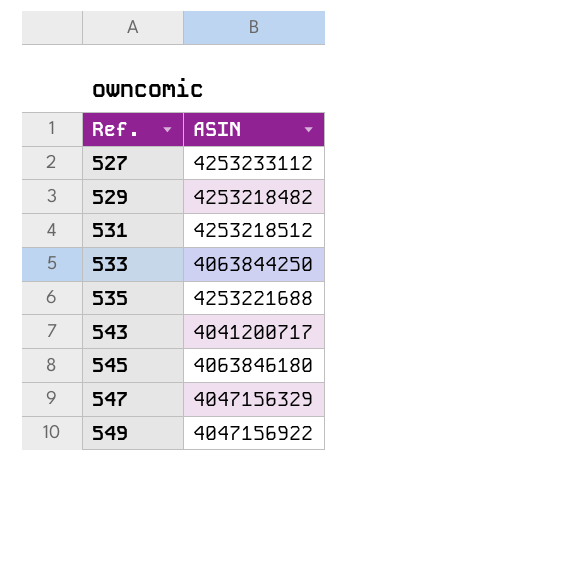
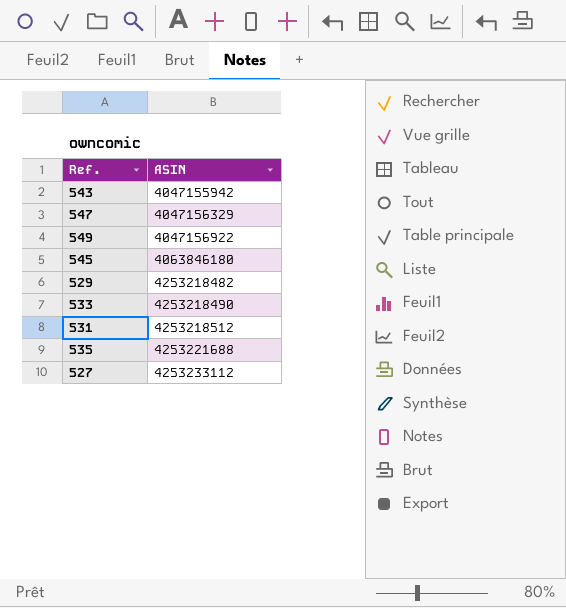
row order: Ref. ascending -> ASIN ascending
543 | ASIN: 4041200717 -> 4047155942
533 | ASIN: 4063844250 -> 4253218490

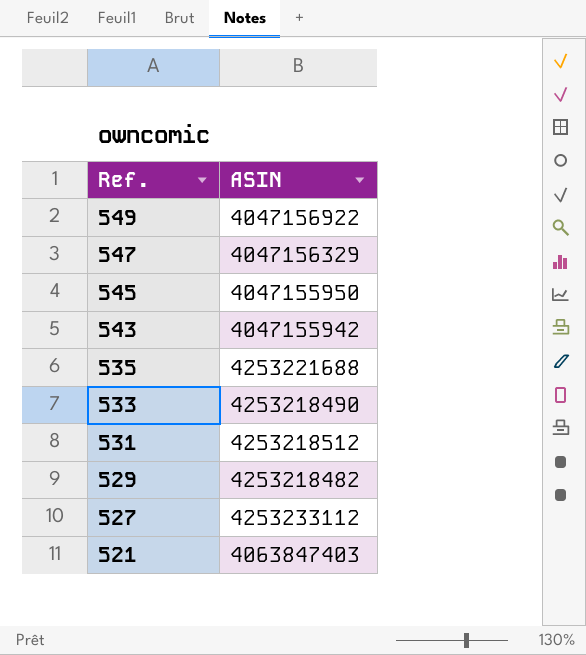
row order: ASIN ascending -> Ref. descending
545 | ASIN: 4063846180 -> 4047155950
row 521: none -> 4063847403

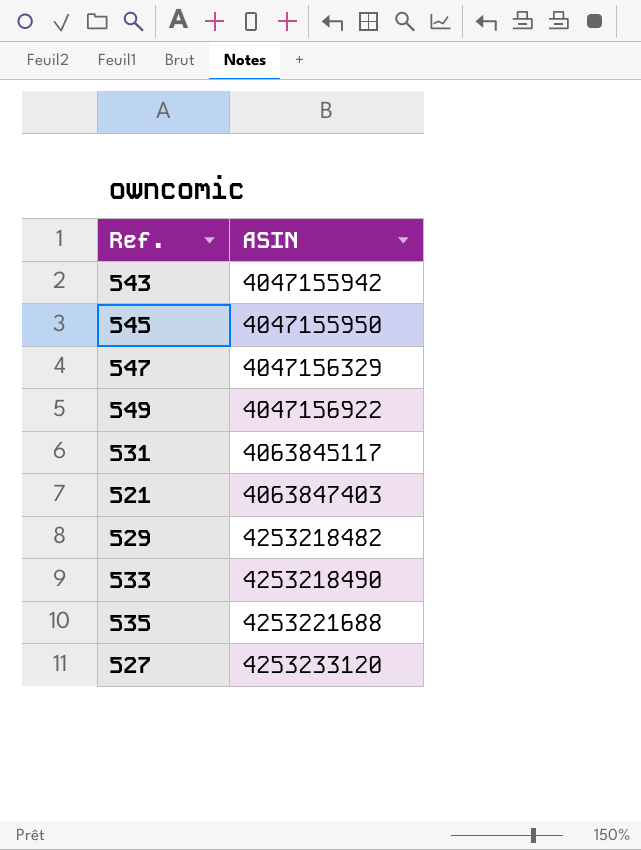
row order: Ref. descending -> ASIN ascending
531 | ASIN: 4253218512 -> 4063845117
527 | ASIN: 4253233112 -> 4253233120

